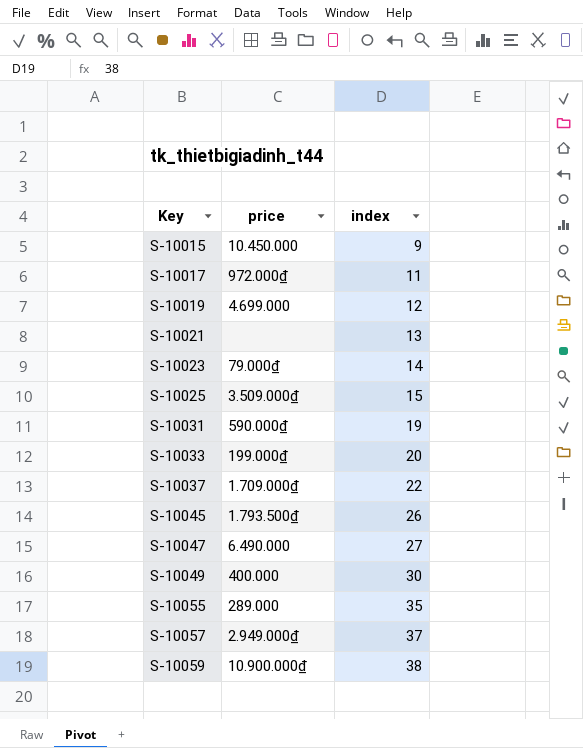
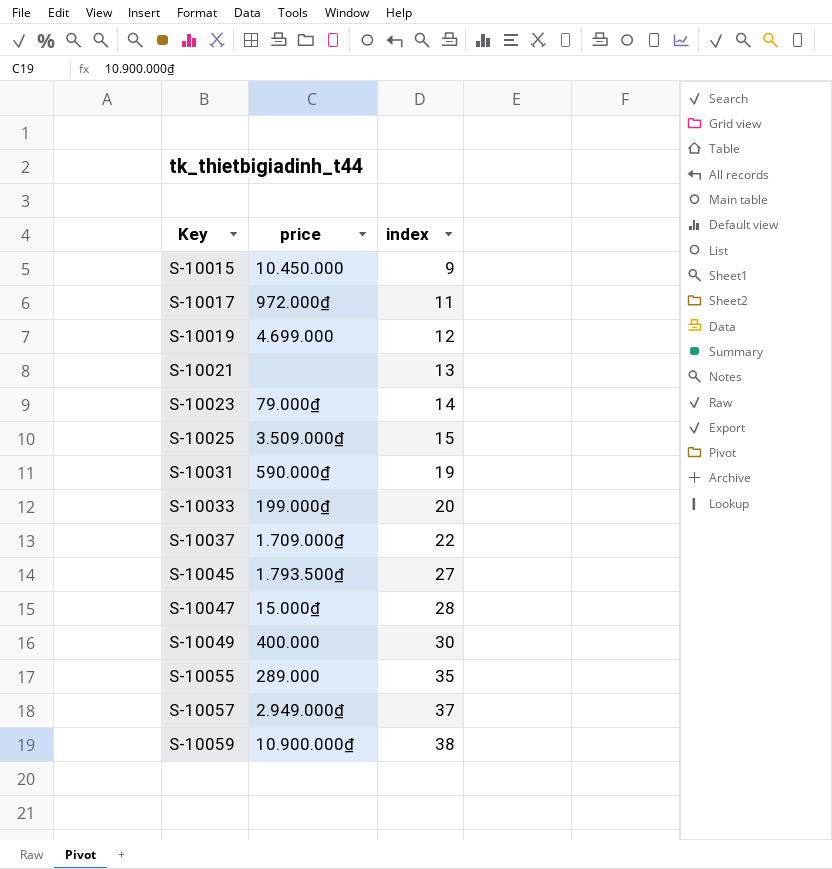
S-10045 | index: 26 -> 27
S-10047 | price: 6.490.000 -> 15.000₫
S-10047 | index: 27 -> 28

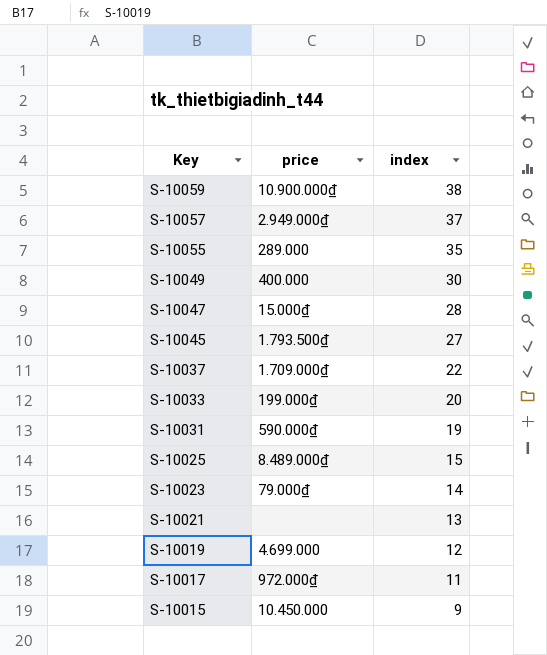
row order: Key ascending -> Key descending
S-10025 | price: 3.509.000₫ -> 8.489.000₫

